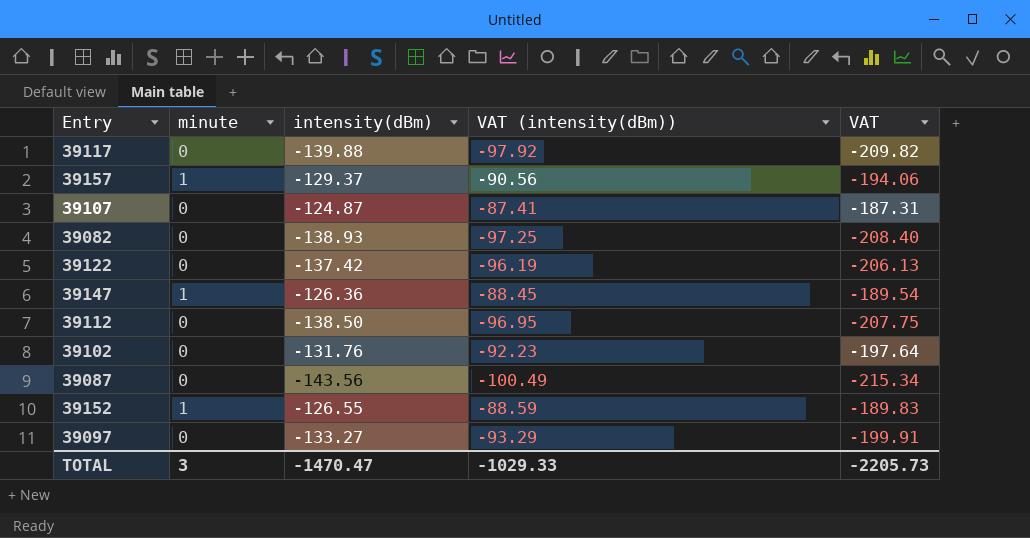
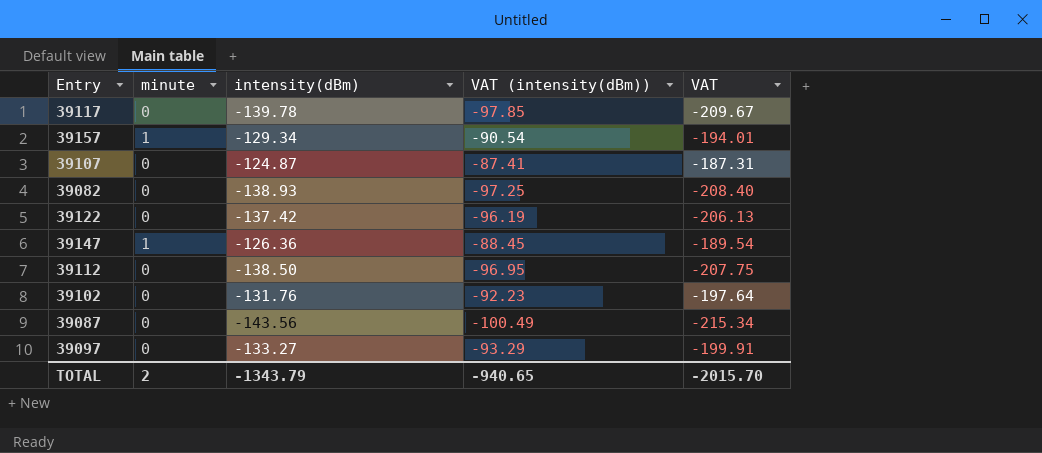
row 39152: 1 | -126.55 | -88.59 | -189.83 -> none
39117 | intensity(dBm): -139.88 -> -139.78
39117 | VAT (intensity(dBm)): -97.92 -> -97.85
39117 | VAT: -209.82 -> -209.67
39157 | intensity(dBm): -129.37 -> -129.34
39157 | VAT (intensity(dBm)): -90.56 -> -90.54
39157 | VAT: -194.06 -> -194.01
TOTAL | minute: 3 -> 2
TOTAL | intensity(dBm): -1470.47 -> -1343.79
TOTAL | VAT (intensity(dBm)): -1029.33 -> -940.65
TOTAL | VAT: -2205.73 -> -2015.70

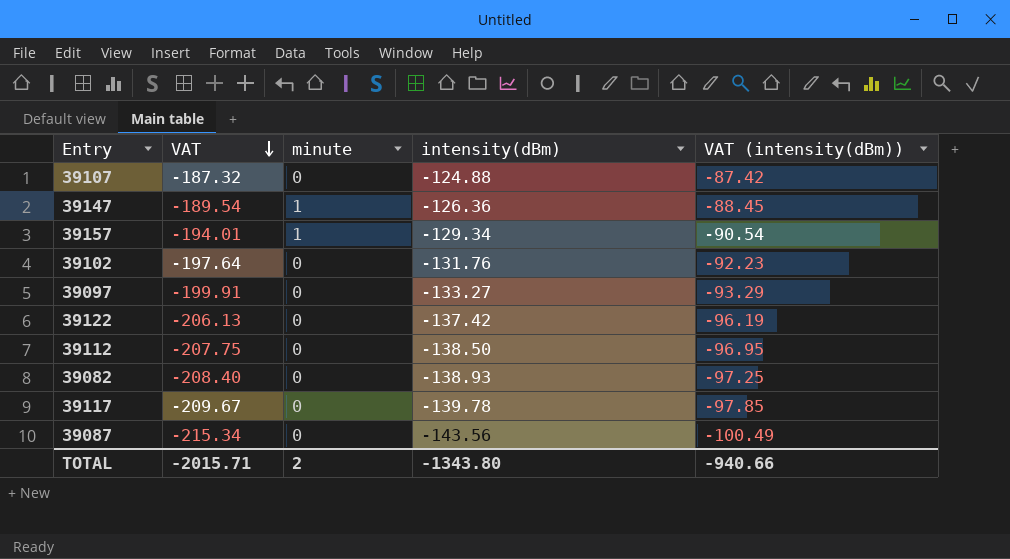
row order: none -> VAT descending
column VAT | position: 5 -> 2
39107 | VAT: -187.31 -> -187.32
39107 | intensity(dBm): -124.87 -> -124.88
39107 | VAT (intensity(dBm)): -87.41 -> -87.42
TOTAL | VAT: -2015.70 -> -2015.71
TOTAL | intensity(dBm): -1343.79 -> -1343.80
TOTAL | VAT (intensity(dBm)): -940.65 -> -940.66

